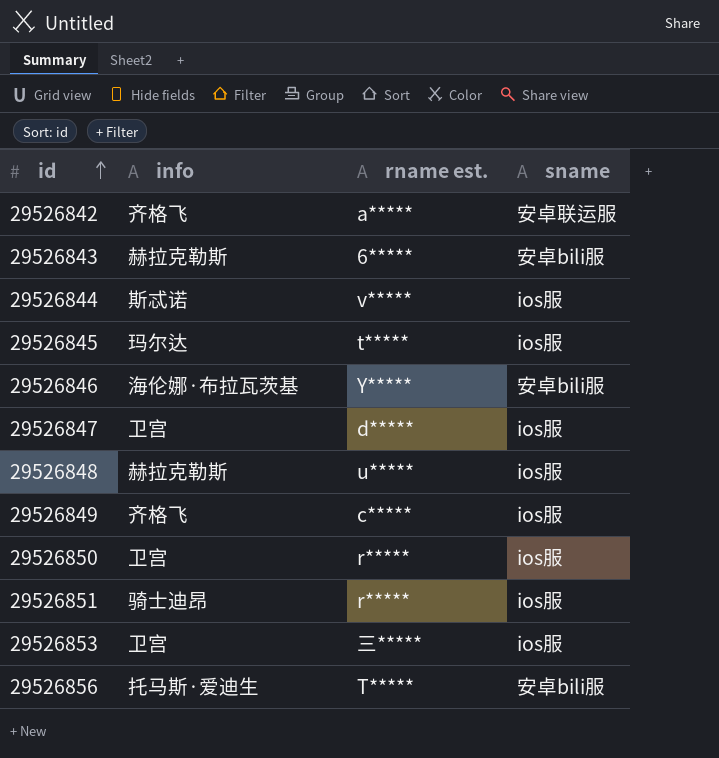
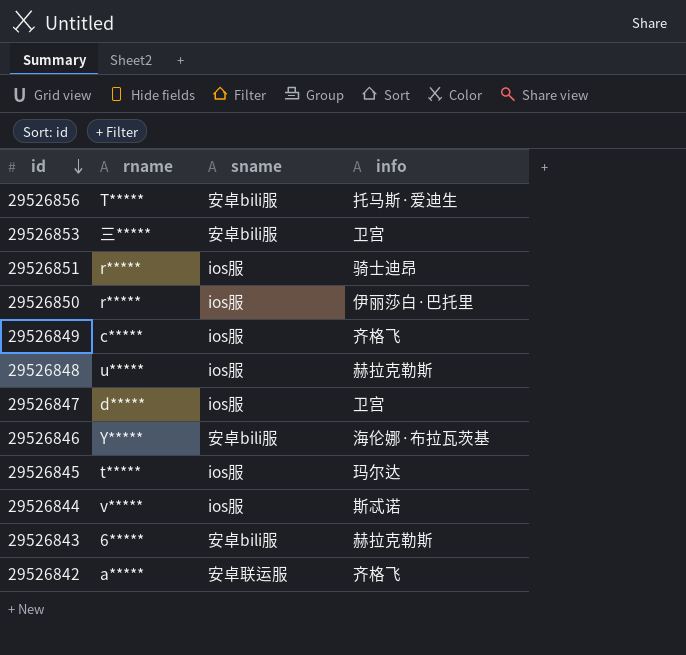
row order: id ascending -> id descending
column name: rname est. -> rname
column info | position: 2 -> 4
29526853 | sname: ios服 -> 安卓bili服
29526850 | info: 卫宫 -> 伊丽莎白·巴托里

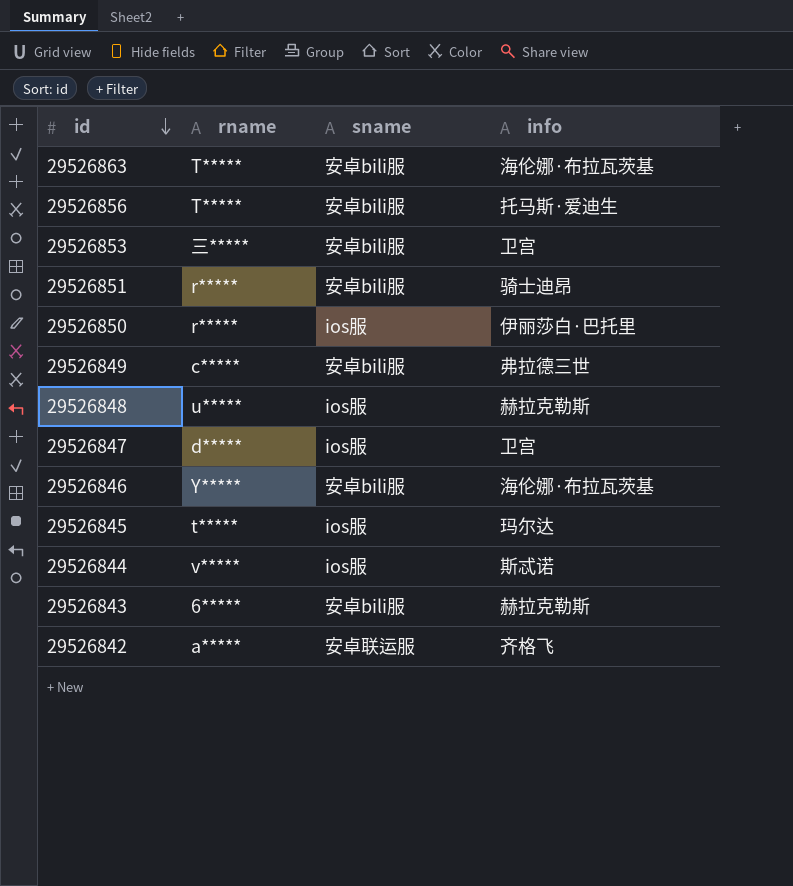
row 29526863: none -> T***** | 安卓bili服 | 海伦娜·布拉瓦茨基
29526851 | sname: ios服 -> 安卓bili服
29526849 | sname: ios服 -> 安卓bili服
29526849 | info: 齐格飞 -> 弗拉德三世

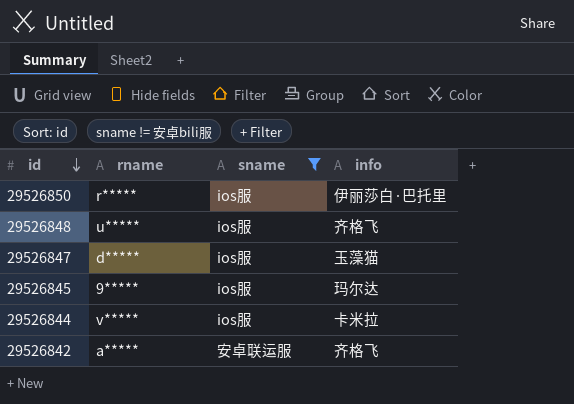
filter: none -> sname != 安卓bili服
29526848 | info: 赫拉克勒斯 -> 齐格飞
29526847 | info: 卫宫 -> 玉藻猫
29526845 | rname: t***** -> 9*****
29526844 | info: 斯忒诺 -> 卡米拉

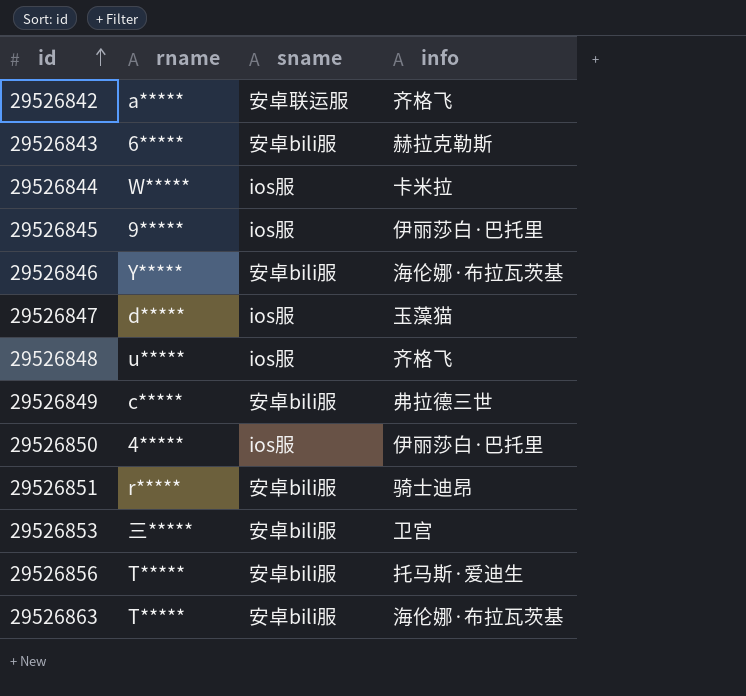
filter: sname != 安卓bili服 -> none
row order: id descending -> id ascending
29526844 | rname: v***** -> W*****
29526845 | info: 玛尔达 -> 伊丽莎白·巴托里
29526850 | rname: r***** -> 4*****

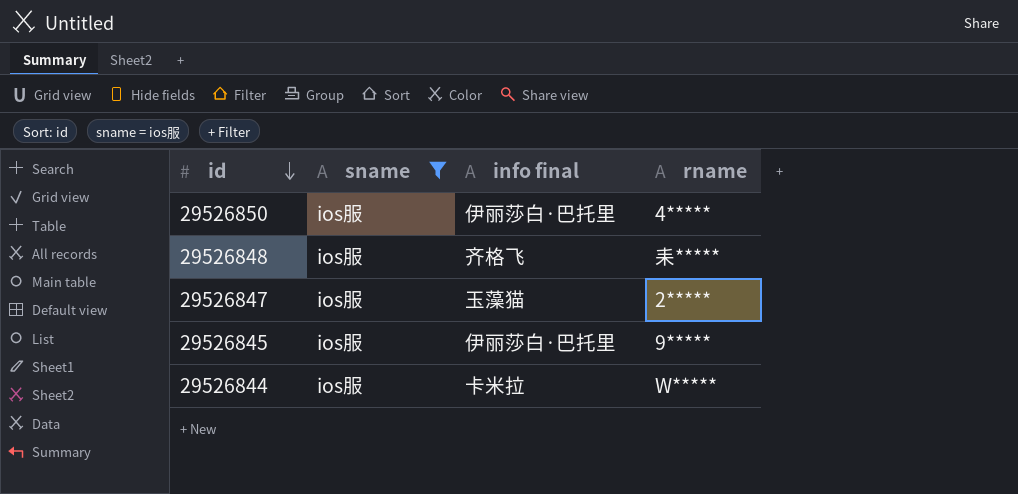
filter: none -> sname = ios服
row order: id ascending -> id descending
column name: info -> info final
column rname | position: 2 -> 4
29526848 | rname: u***** -> 耒*****
29526847 | rname: d***** -> 2*****

